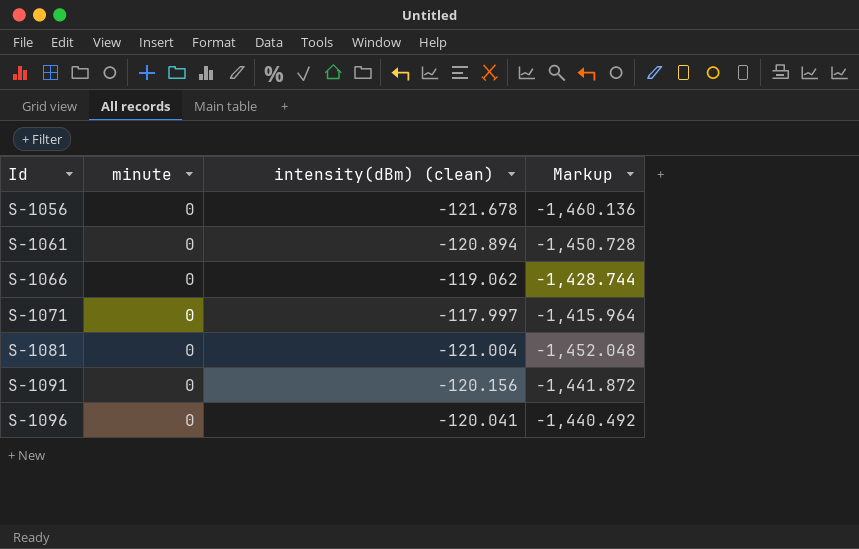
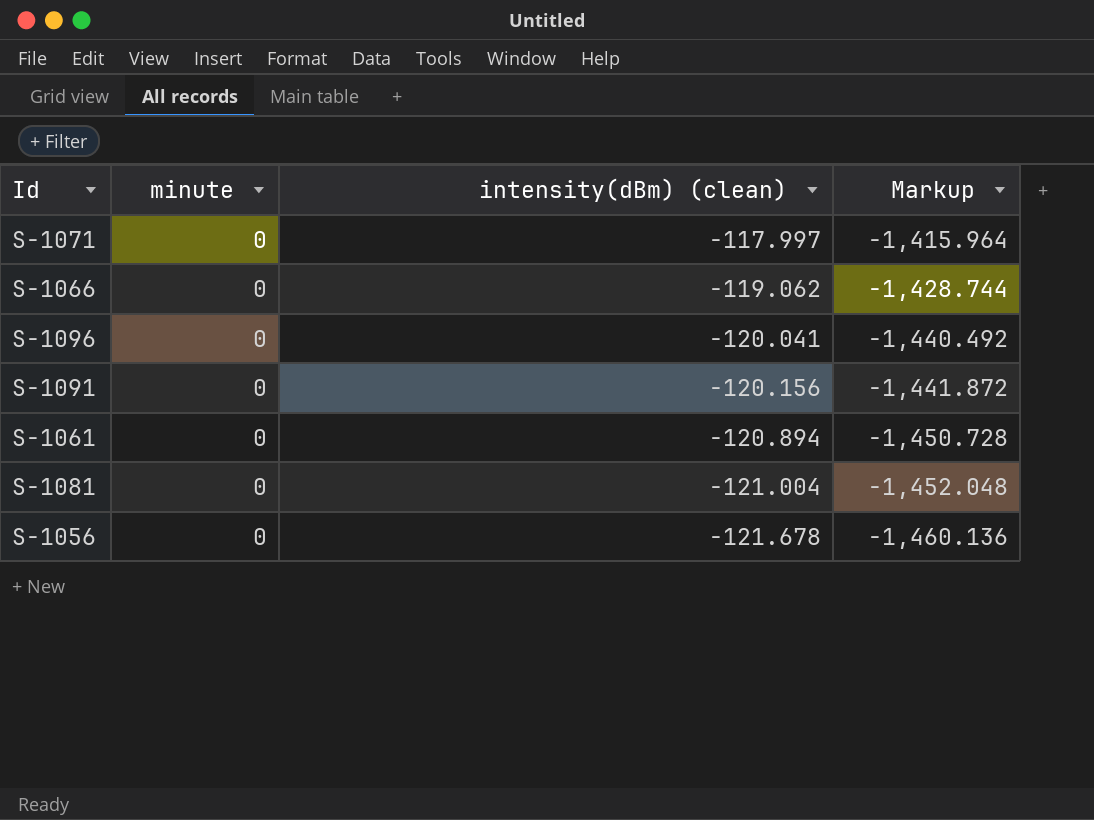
row order: Id ascending -> intensity(dBm) (clean) descending

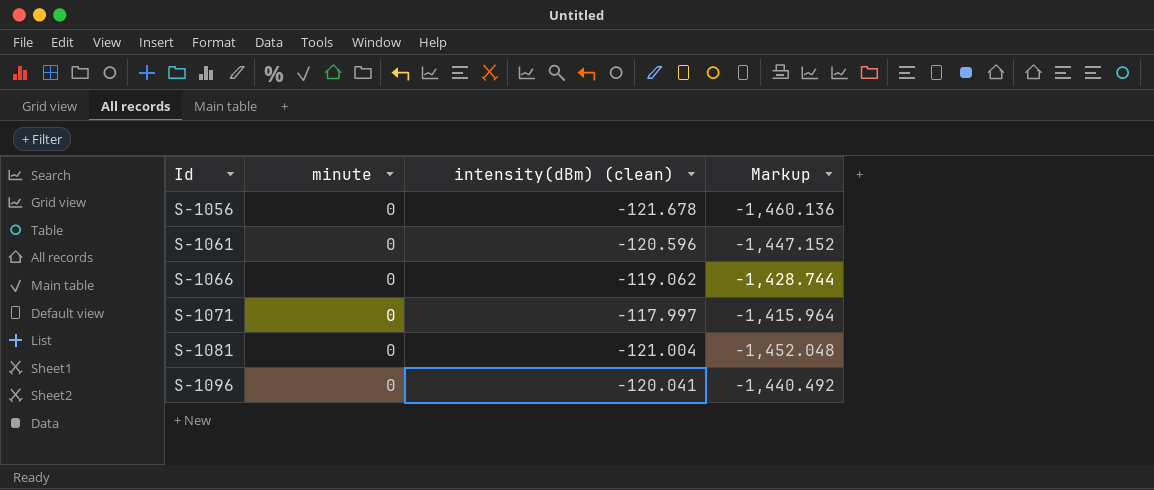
row order: intensity(dBm) (clean) descending -> Id ascending
row S-1091: 0 | -120.156 | -1,441.872 -> none
S-1061 | intensity(dBm) (clean): -120.894 -> -120.596
S-1061 | Markup: -1,450.728 -> -1,447.152

